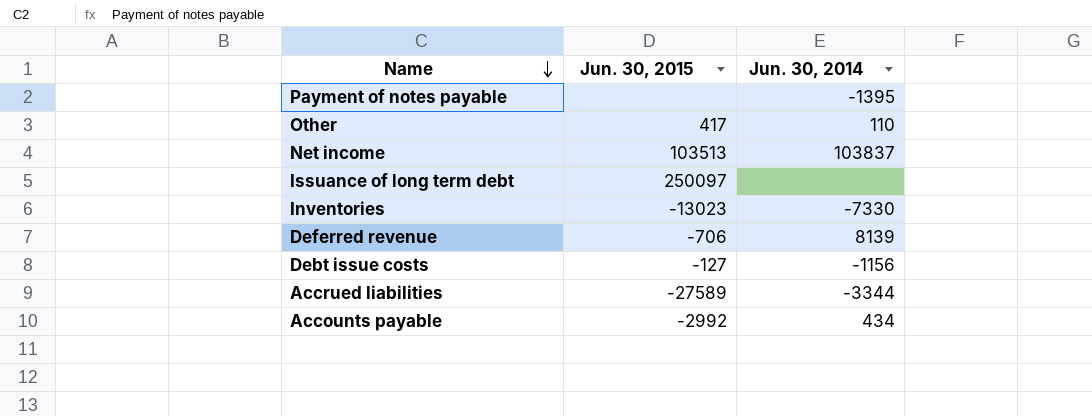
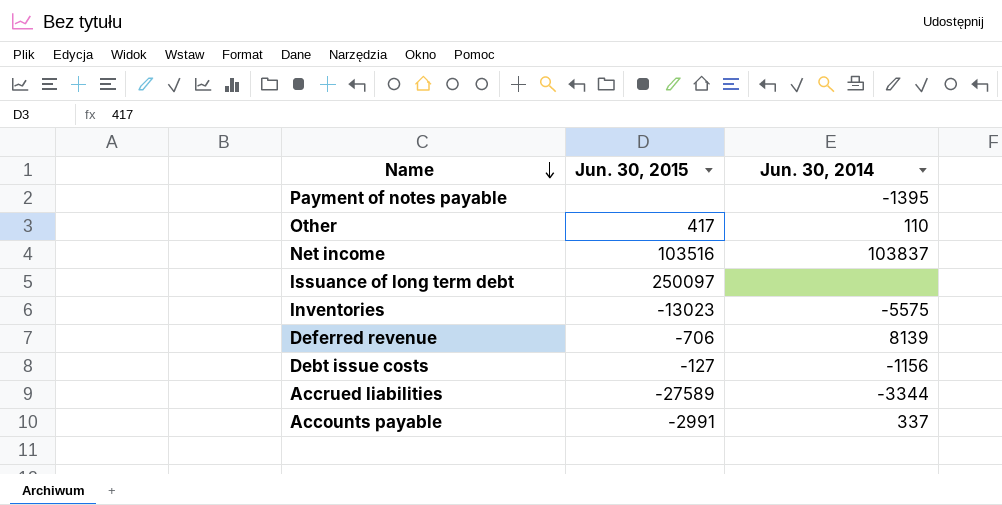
Net income | Jun. 30, 2015: 103513 -> 103516
Inventories | Jun. 30, 2014: -7330 -> -5575
Accounts payable | Jun. 30, 2015: -2992 -> -2991
Accounts payable | Jun. 30, 2014: 434 -> 337

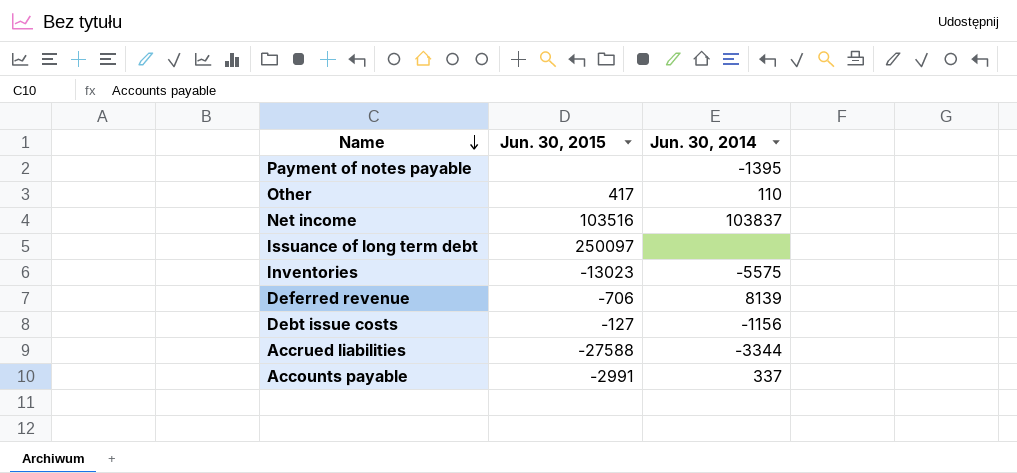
Accrued liabilities | Jun. 30, 2015: -27589 -> -27588

